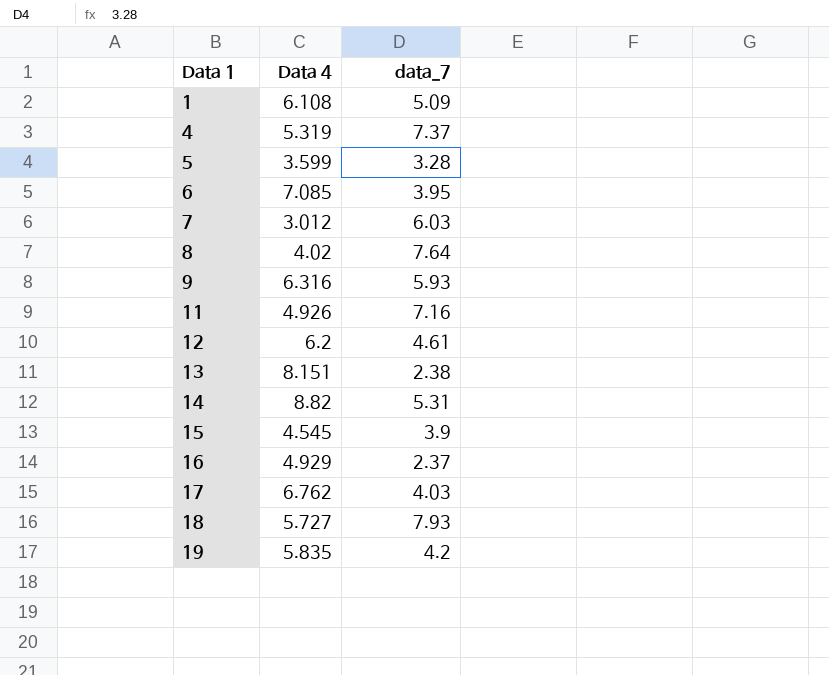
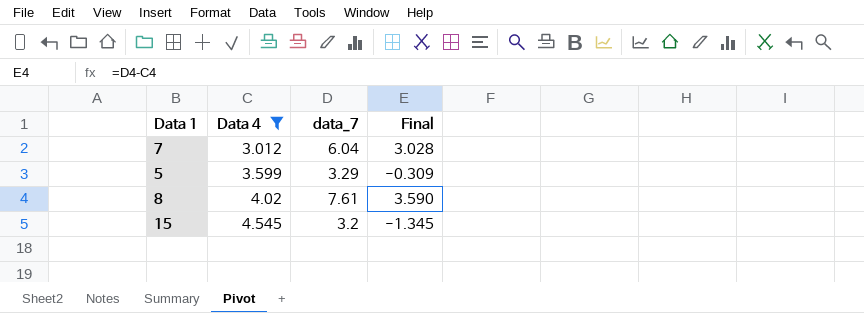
filter: none -> Data 4 <= 4.545
row order: Data 1 ascending -> Data 4 ascending
column Final | formula: none -> [data_7] - [Data 4]
7 | data_7: 6.03 -> 6.04
5 | data_7: 3.28 -> 3.29
8 | data_7: 7.64 -> 7.61
15 | data_7: 3.9 -> 3.2

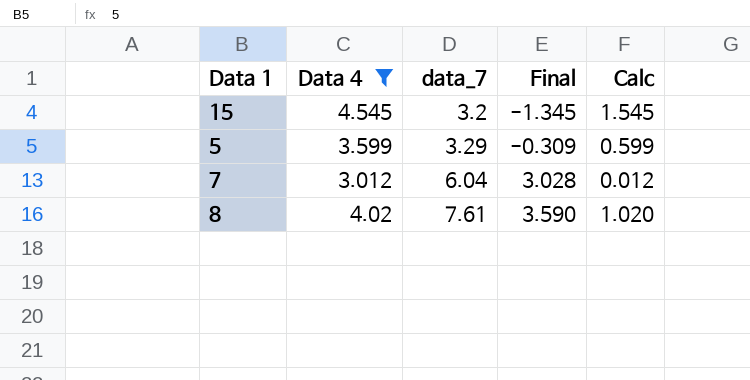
row order: Data 4 ascending -> data_7 ascending
column Calc | formula: none -> [Data 4] - 3

